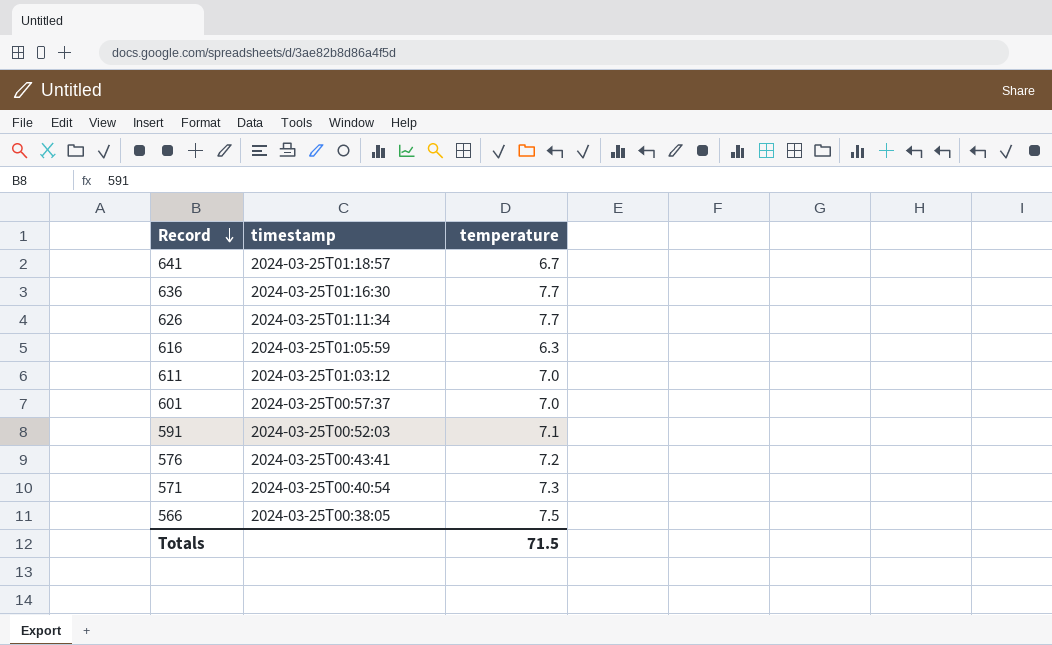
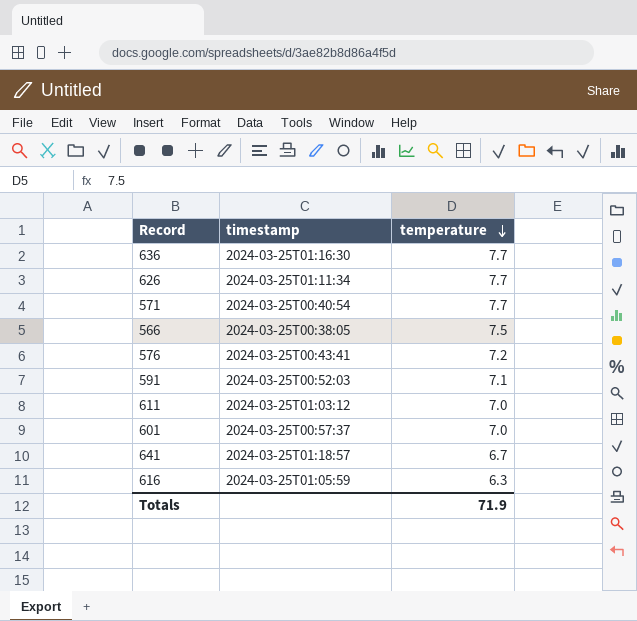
row order: Record descending -> temperature descending
571 | temperature: 7.3 -> 7.7
Totals | temperature: 71.5 -> 71.9

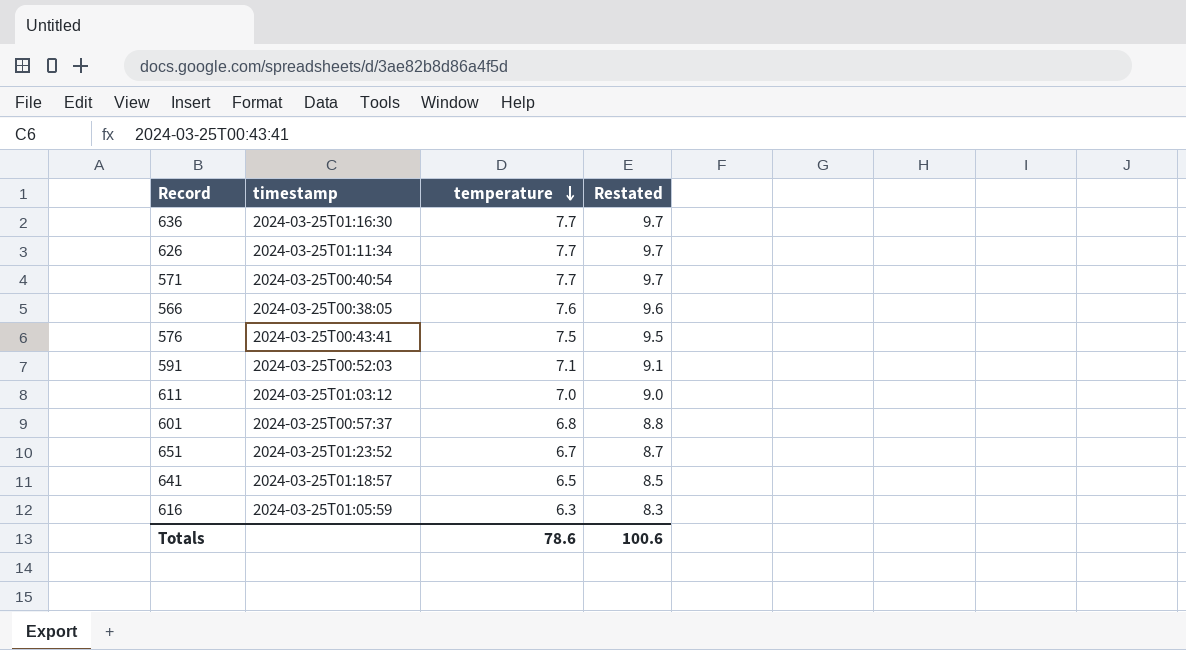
column Restated | formula: none -> [temperature] + 2
566 | temperature: 7.5 -> 7.6
576 | temperature: 7.2 -> 7.5
601 | temperature: 7.0 -> 6.8
row 651: none -> 2024-03-25T01:23:52 | 6.7 | 8.7
641 | temperature: 6.7 -> 6.5
Totals | temperature: 71.9 -> 78.6

